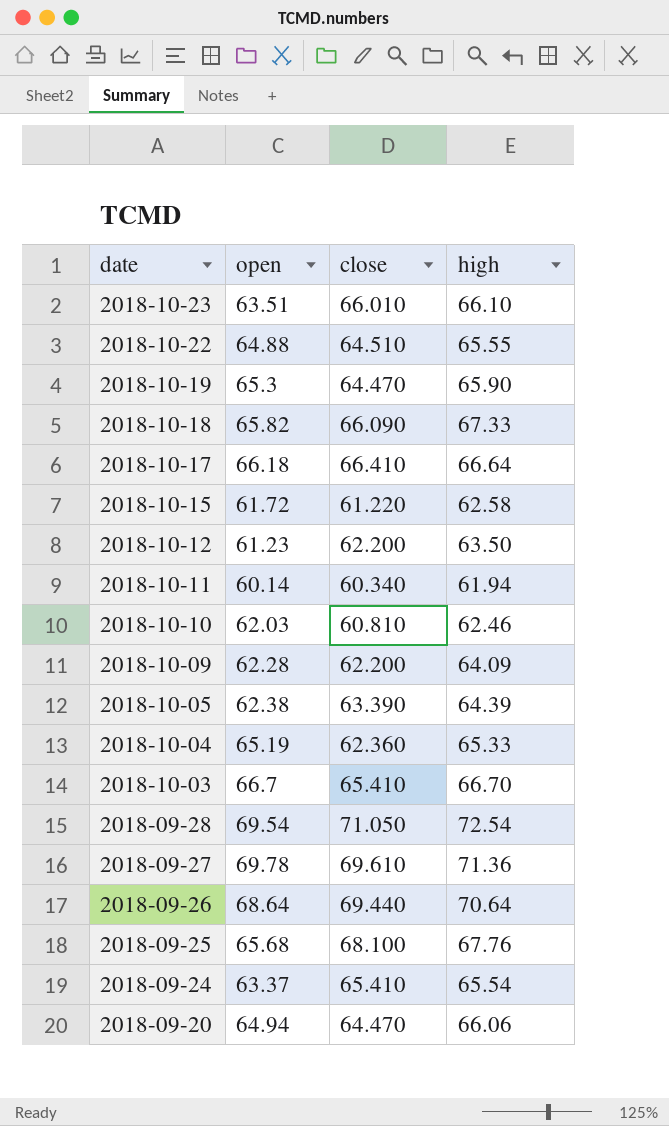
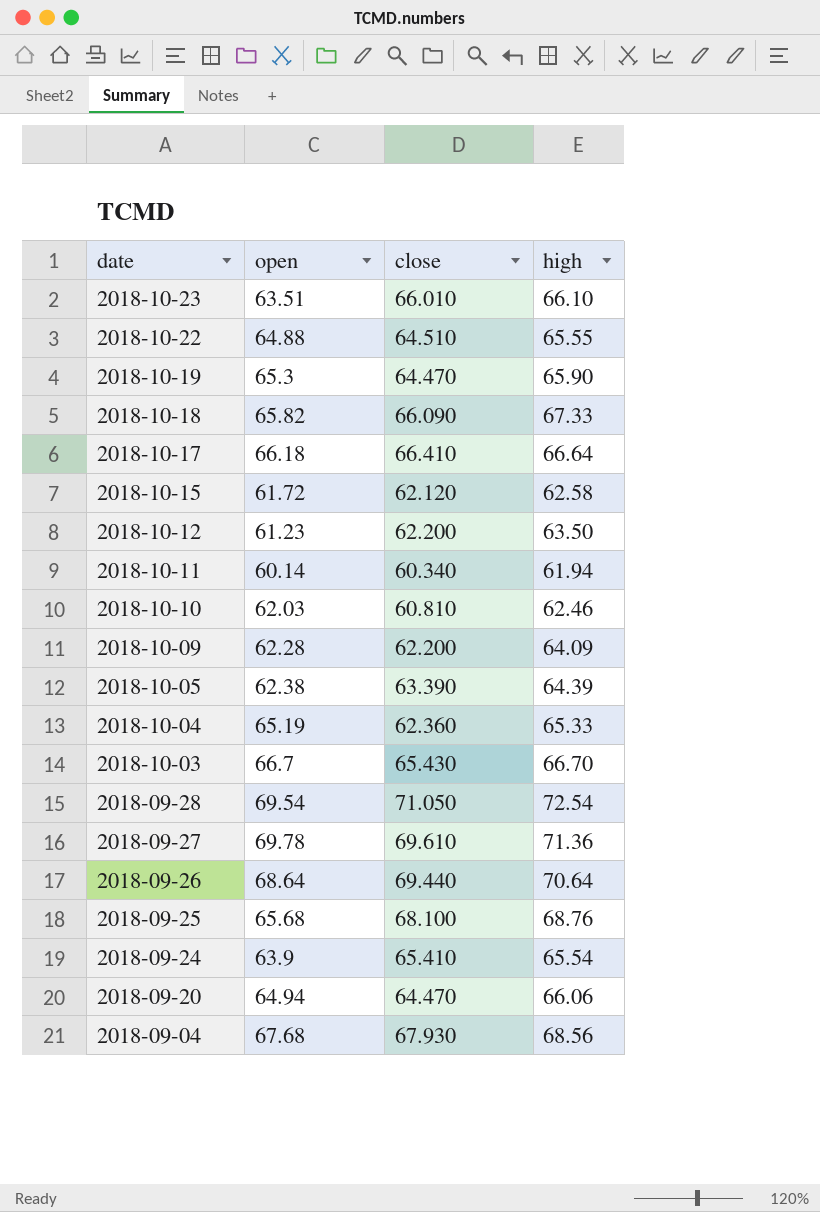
2018-10-15 | close: 61.220 -> 62.120
2018-10-03 | close: 65.410 -> 65.430
2018-09-25 | high: 67.76 -> 68.76
2018-09-24 | open: 63.37 -> 63.9
row 2018-09-04: none -> 67.68 | 67.930 | 68.56

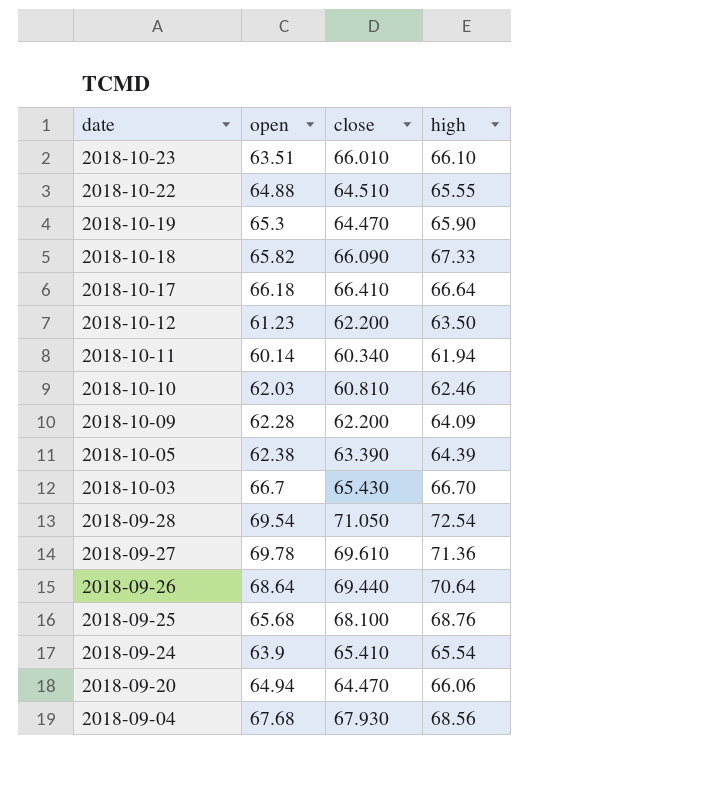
row 2018-10-15: 61.72 | 62.120 | 62.58 -> none
row 2018-10-04: 65.19 | 62.360 | 65.33 -> none

